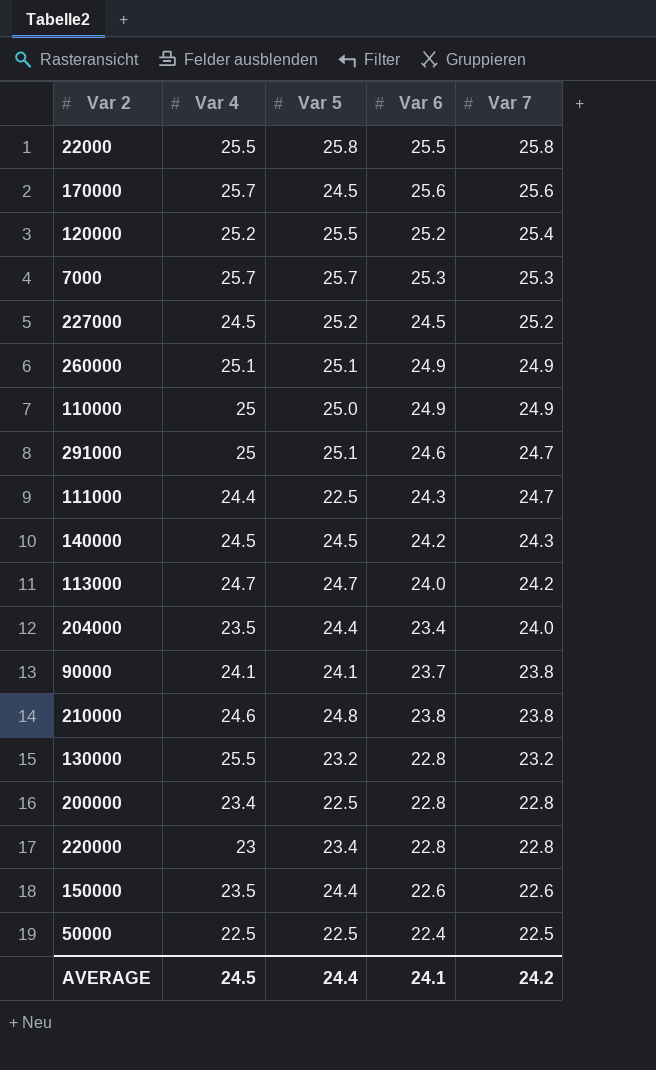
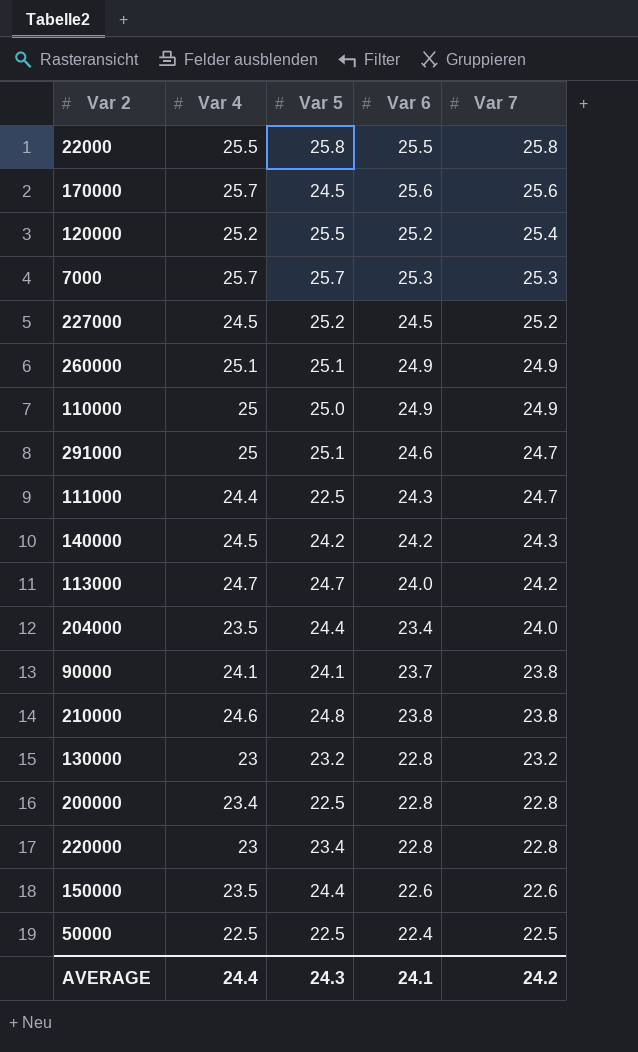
140000 | Var 5: 24.5 -> 24.2
130000 | Var 4: 25.5 -> 23
AVERAGE | Var 4: 24.5 -> 24.4
AVERAGE | Var 5: 24.4 -> 24.3

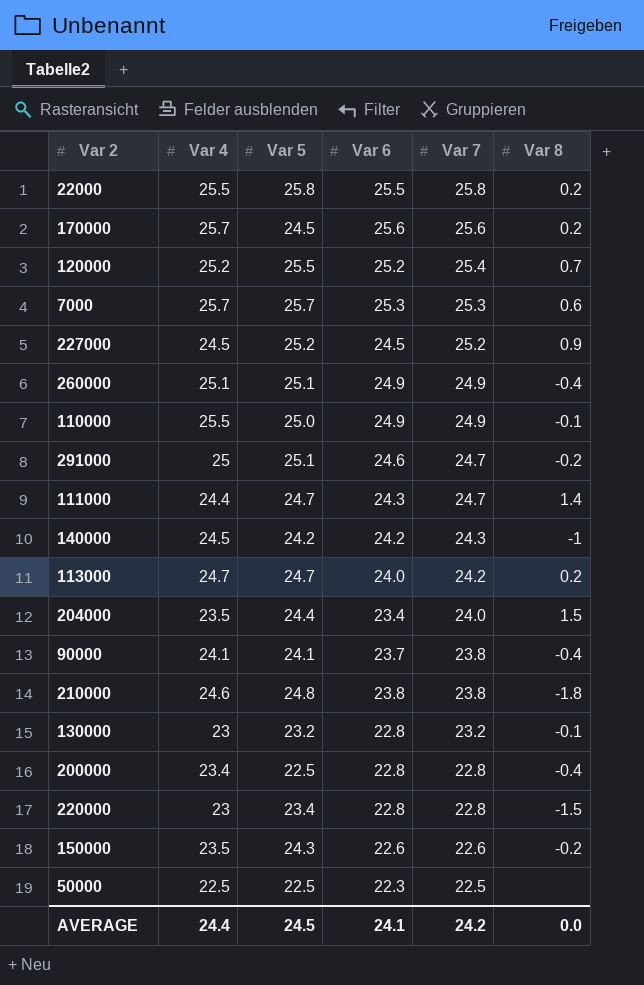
column Var 8 | position: none -> 6
110000 | Var 4: 25 -> 25.5
111000 | Var 5: 22.5 -> 24.7
150000 | Var 5: 24.4 -> 24.3
50000 | Var 6: 22.4 -> 22.3
AVERAGE | Var 5: 24.3 -> 24.5

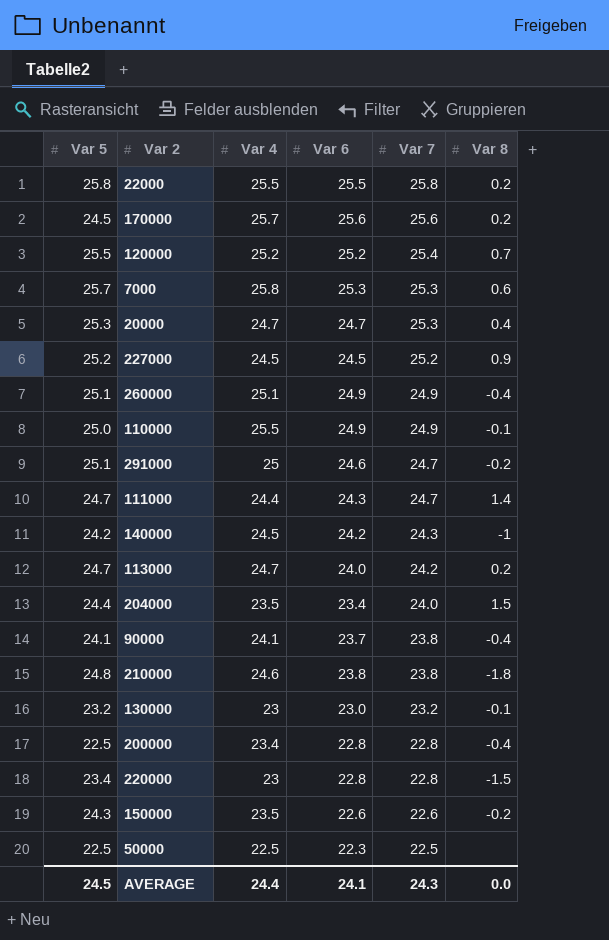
column Var 5 | position: 3 -> 1
7000 | Var 4: 25.7 -> 25.8
row 20000: none -> 25.3 | 24.7 | 24.7 | 25.3 | 0.4
130000 | Var 6: 22.8 -> 23.0
AVERAGE | Var 7: 24.2 -> 24.3

